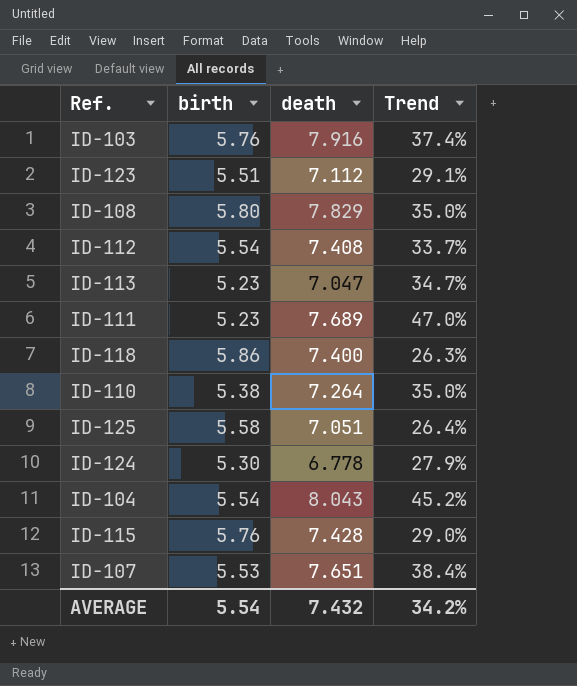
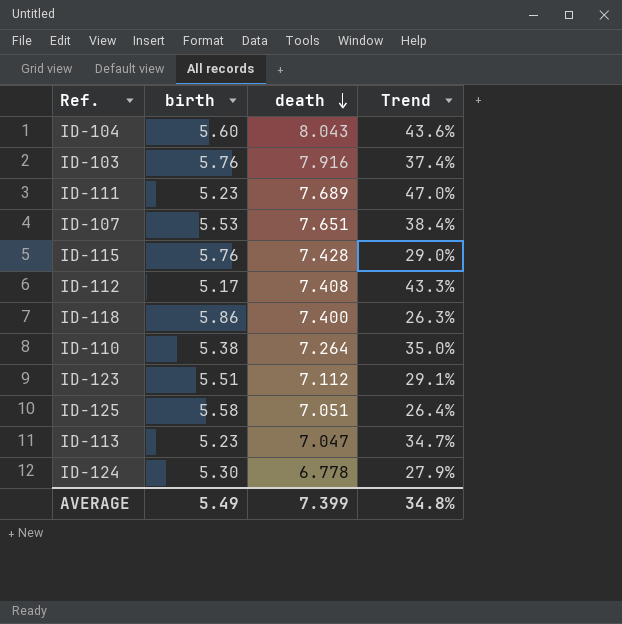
row order: none -> death descending
row ID-108: 5.80 | 7.829 | 35.0% -> none
ID-104 | birth: 5.54 -> 5.60
ID-104 | Trend: 45.2% -> 43.6%
ID-112 | birth: 5.54 -> 5.17
ID-112 | Trend: 33.7% -> 43.3%
AVERAGE | birth: 5.54 -> 5.49
AVERAGE | death: 7.432 -> 7.399
AVERAGE | Trend: 34.2% -> 34.8%

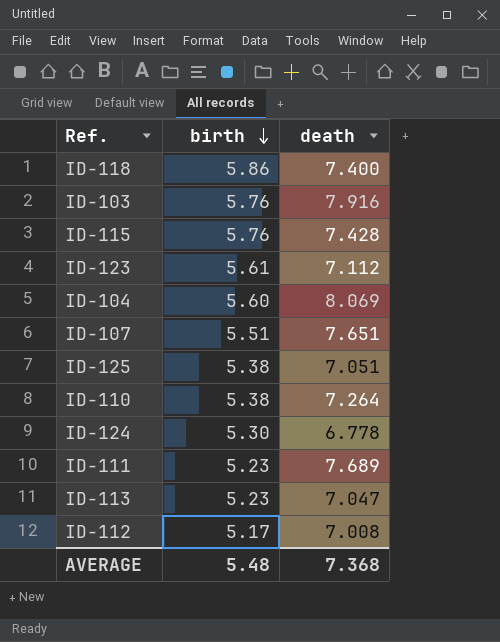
row order: death descending -> birth descending
column Trend | formula: ([death] - [birth]) / [birth] -> none
ID-123 | birth: 5.51 -> 5.61
ID-104 | death: 8.043 -> 8.069
ID-107 | birth: 5.53 -> 5.51
ID-125 | birth: 5.58 -> 5.38
ID-112 | death: 7.408 -> 7.008
AVERAGE | birth: 5.49 -> 5.48
AVERAGE | death: 7.399 -> 7.368

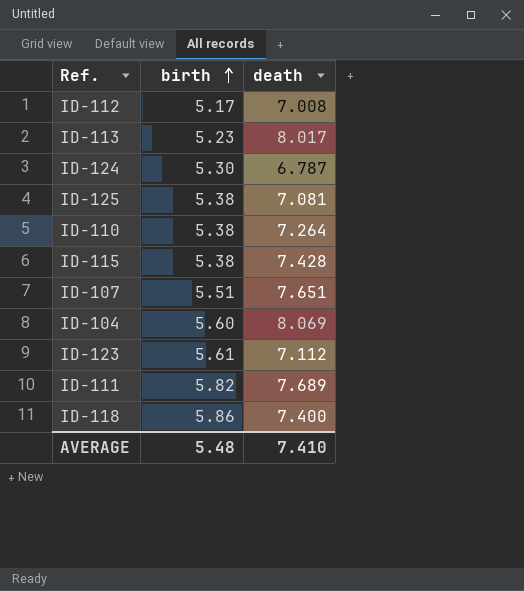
row order: birth descending -> birth ascending
row ID-103: 5.76 | 7.916 -> none
ID-113 | death: 7.047 -> 8.017
ID-124 | death: 6.778 -> 6.787
ID-125 | death: 7.051 -> 7.081
ID-115 | birth: 5.76 -> 5.38
ID-111 | birth: 5.23 -> 5.82
AVERAGE | death: 7.368 -> 7.410

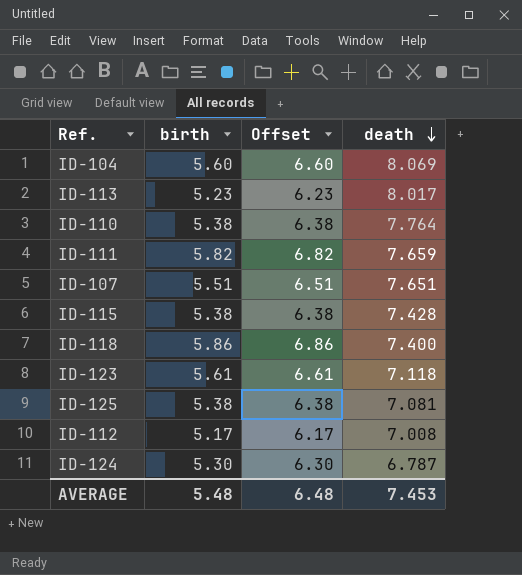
row order: birth ascending -> death descending
column Offset | formula: none -> [birth] + 1
ID-110 | death: 7.264 -> 7.764
ID-111 | death: 7.689 -> 7.659
ID-123 | death: 7.112 -> 7.118
AVERAGE | death: 7.410 -> 7.453

